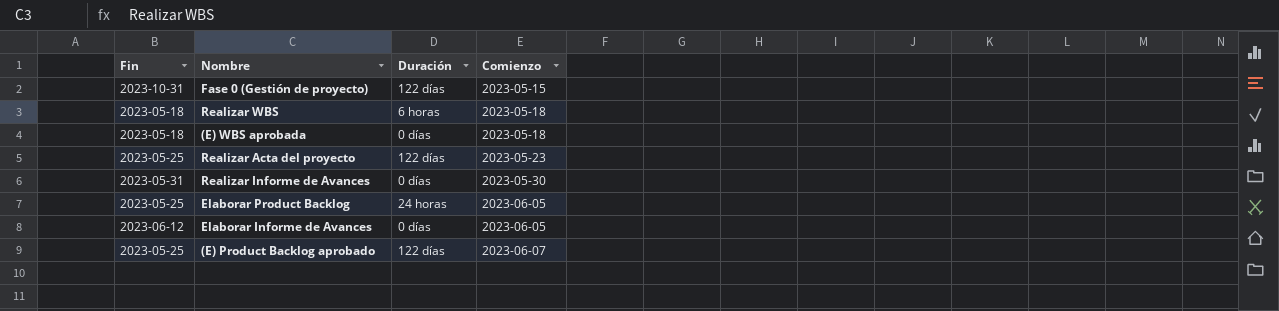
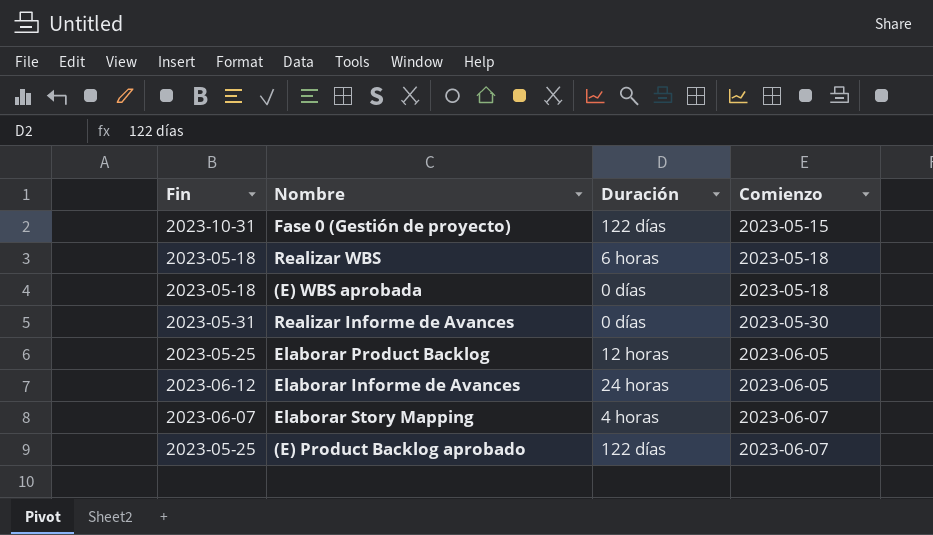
row Realizar Acta del proyecto: 2023-05-25 | 122 días | 2023-05-23 -> none
Elaborar Product Backlog | Duración: 24 horas -> 12 horas
Elaborar Informe de Avances | Duración: 0 días -> 24 horas
row Elaborar Story Mapping: none -> 2023-06-07 | 4 horas | 2023-06-07

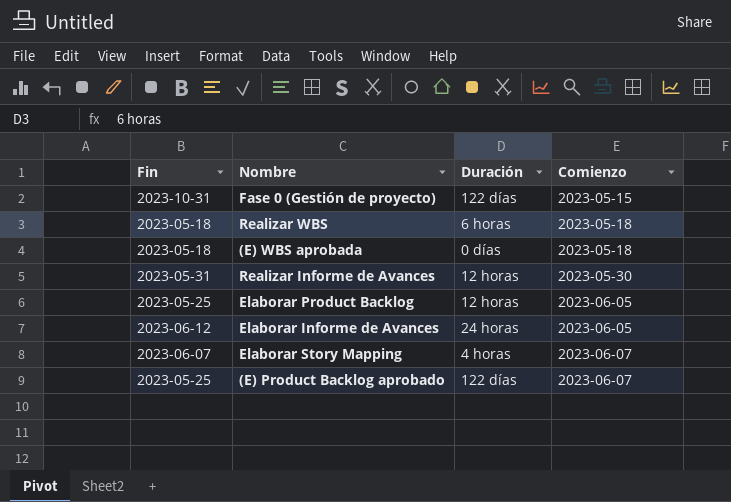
Realizar Informe de Avances | Duración: 0 días -> 12 horas

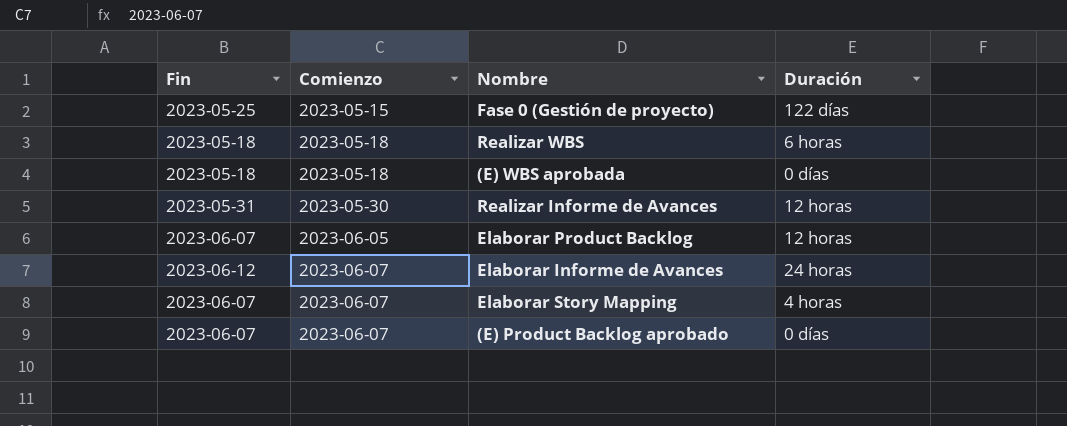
column Comienzo | position: 4 -> 2
Fase 0 (Gestión de proyecto) | Fin: 2023-10-31 -> 2023-05-25
Elaborar Product Backlog | Fin: 2023-05-25 -> 2023-06-07
Elaborar Informe de Avances | Comienzo: 2023-06-05 -> 2023-06-07
(E) Product Backlog aprobado | Fin: 2023-05-25 -> 2023-06-07
(E) Product Backlog aprobado | Duración: 122 días -> 0 días

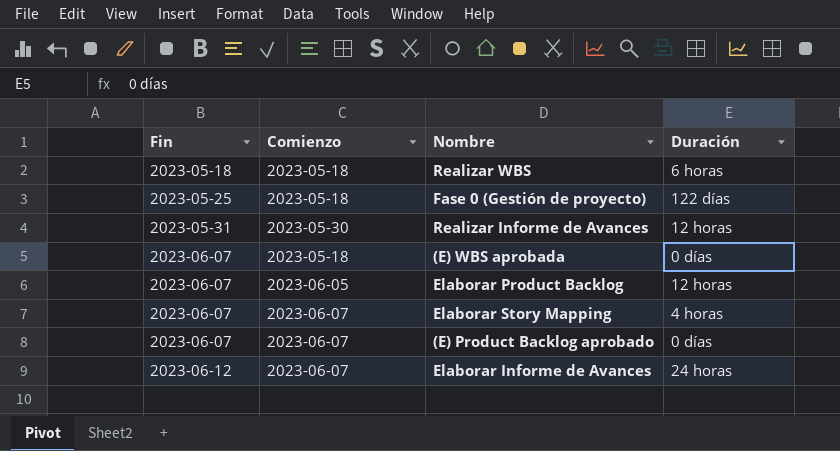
row order: Comienzo ascending -> Fin ascending
Fase 0 (Gestión de proyecto) | Comienzo: 2023-05-15 -> 2023-05-18
(E) WBS aprobada | Fin: 2023-05-18 -> 2023-06-07

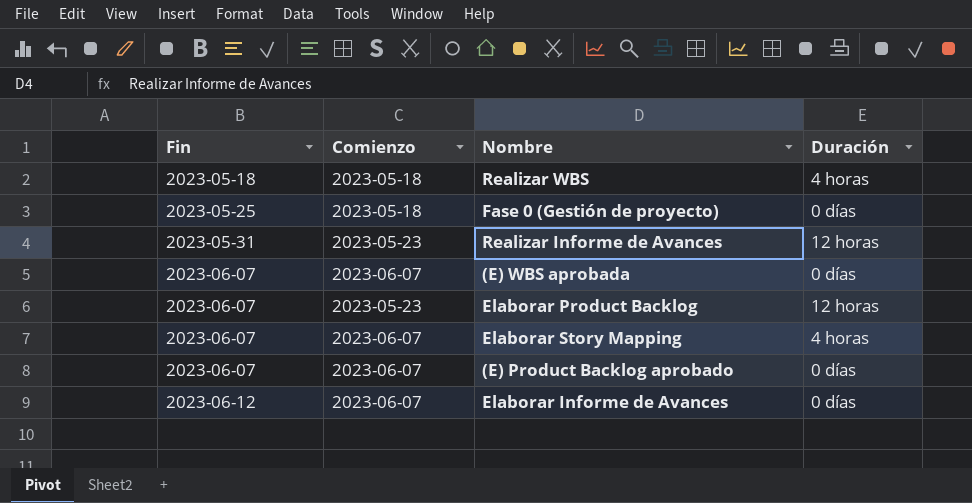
Realizar WBS | Duración: 6 horas -> 4 horas
Fase 0 (Gestión de proyecto) | Duración: 122 días -> 0 días
Realizar Informe de Avances | Comienzo: 2023-05-30 -> 2023-05-23
(E) WBS aprobada | Comienzo: 2023-05-18 -> 2023-06-07
Elaborar Product Backlog | Comienzo: 2023-06-05 -> 2023-05-23
Elaborar Informe de Avances | Duración: 24 horas -> 0 días

